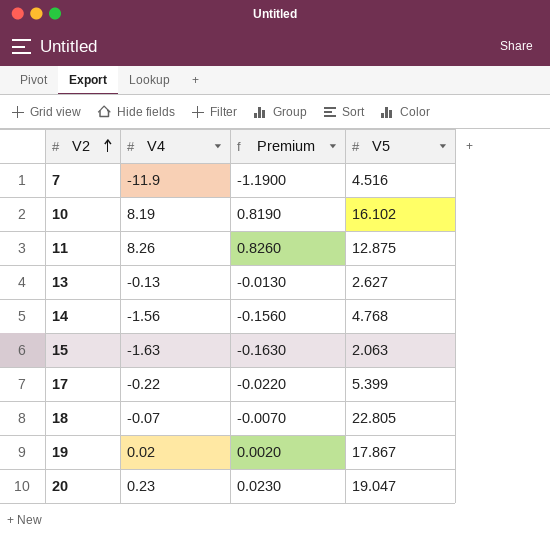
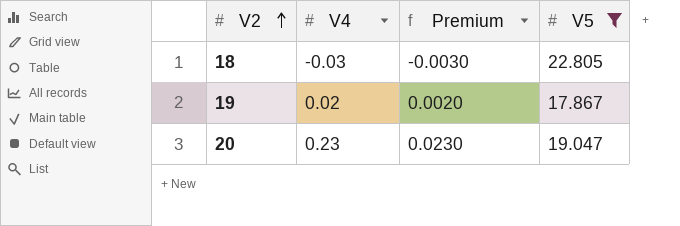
filter: none -> V5 >= 17.867
18 | V4: -0.07 -> -0.03
18 | Premium: -0.0070 -> -0.0030

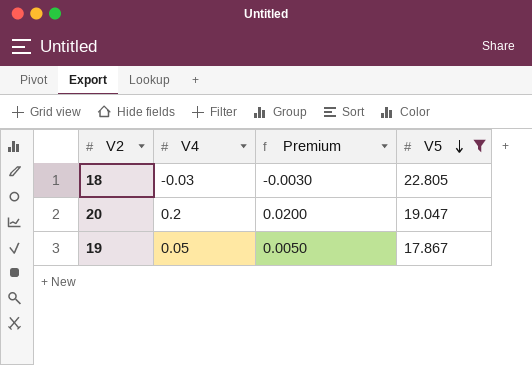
row order: V2 ascending -> V5 descending
20 | V4: 0.23 -> 0.2
20 | Premium: 0.0230 -> 0.0200
19 | V4: 0.02 -> 0.05
19 | Premium: 0.0020 -> 0.0050

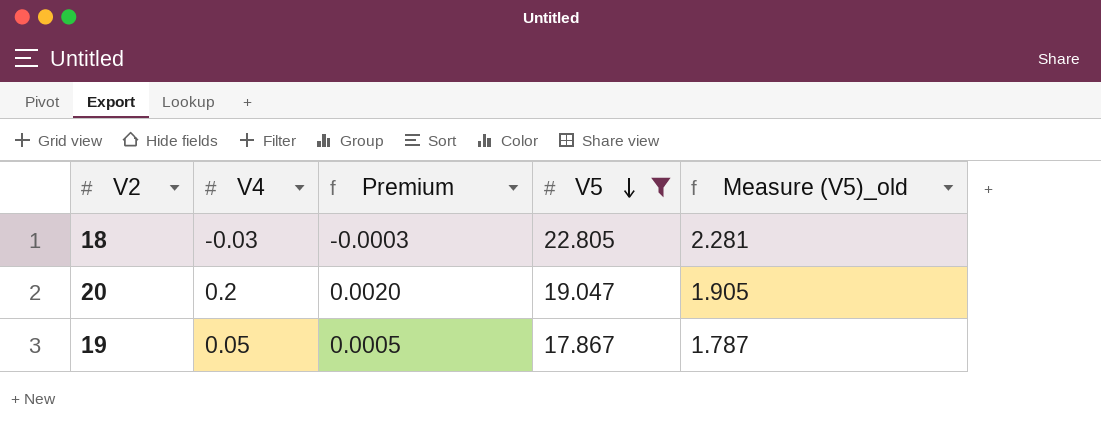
column Premium | formula: [V4] * 0.1 -> [V4] * 0.01
column Measure (V5)_old | formula: none -> [V5] * 0.1

